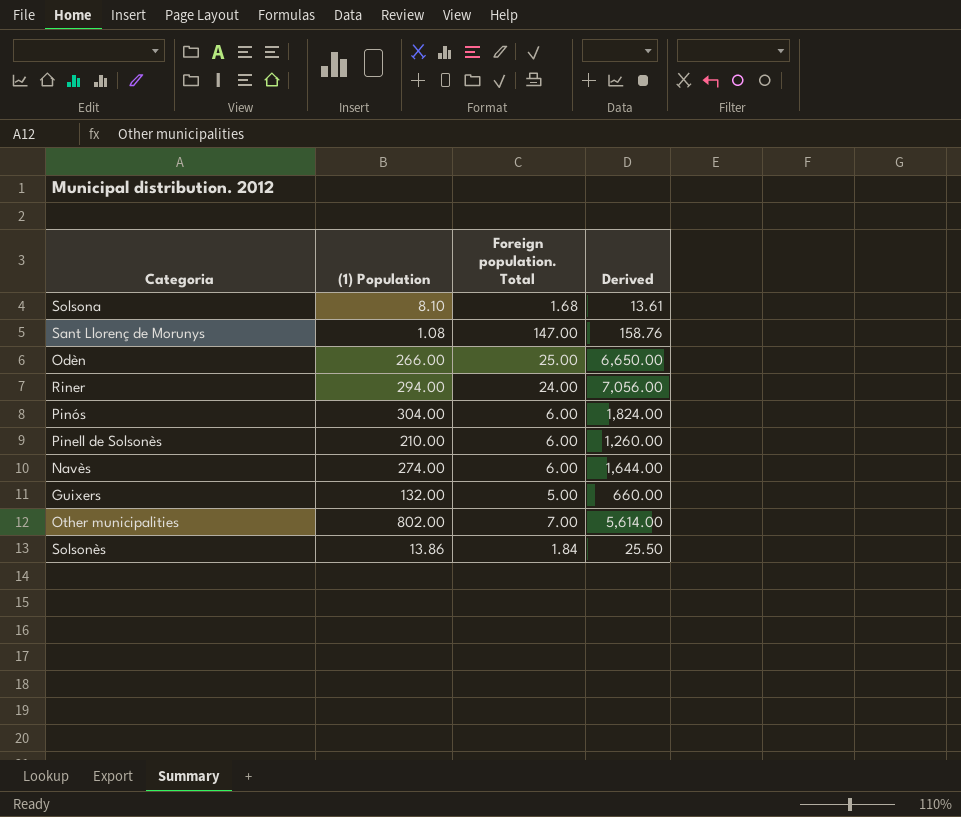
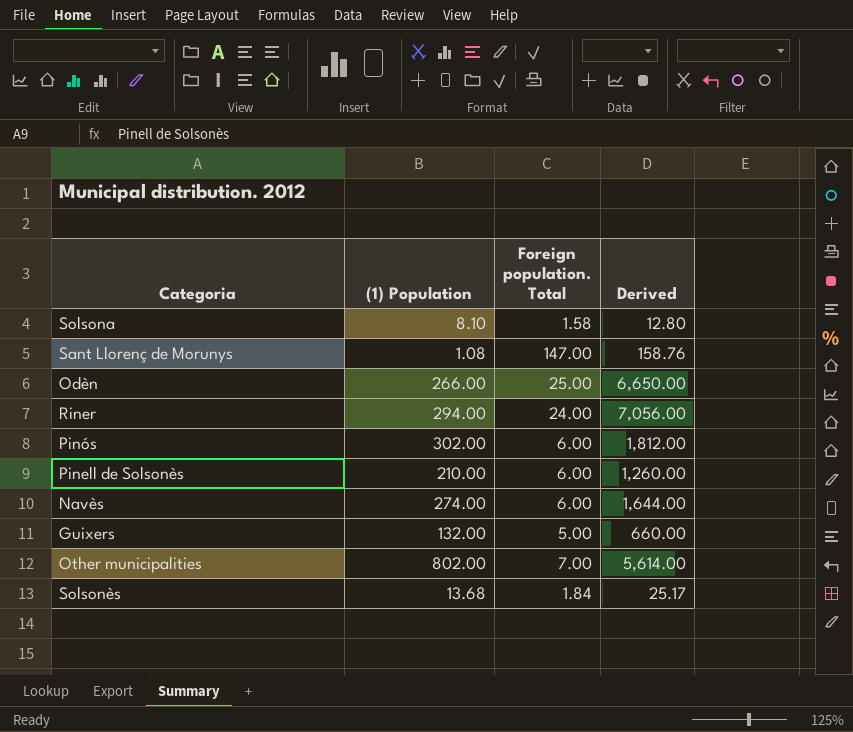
Solsona | Foreign population. Total: 1.68 -> 1.58
Solsona | Derived: 13.61 -> 12.80
Pinós | (1) Population: 304.00 -> 302.00
Pinós | Derived: 1,824.00 -> 1,812.00
Solsonès | (1) Population: 13.86 -> 13.68
Solsonès | Derived: 25.50 -> 25.17

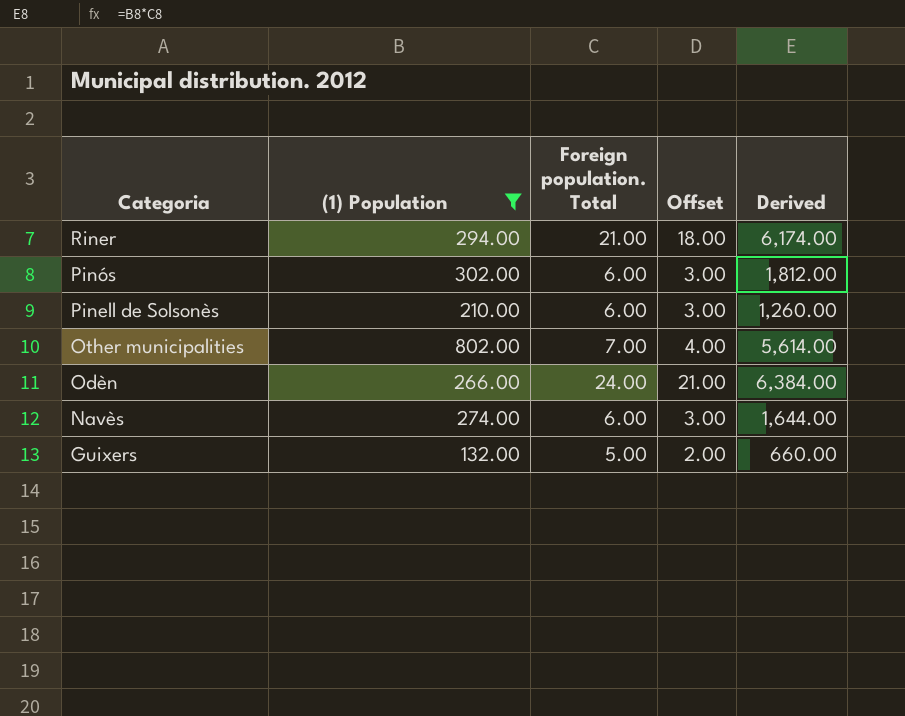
filter: none -> (1) Population >= 132.00
row order: none -> Categoria descending
column Offset | formula: none -> [Foreign population. Total] - 3
Riner | Foreign population. Total: 24.00 -> 21.00
Riner | Derived: 7,056.00 -> 6,174.00
Odèn | Foreign population. Total: 25.00 -> 24.00
Odèn | Derived: 6,650.00 -> 6,384.00

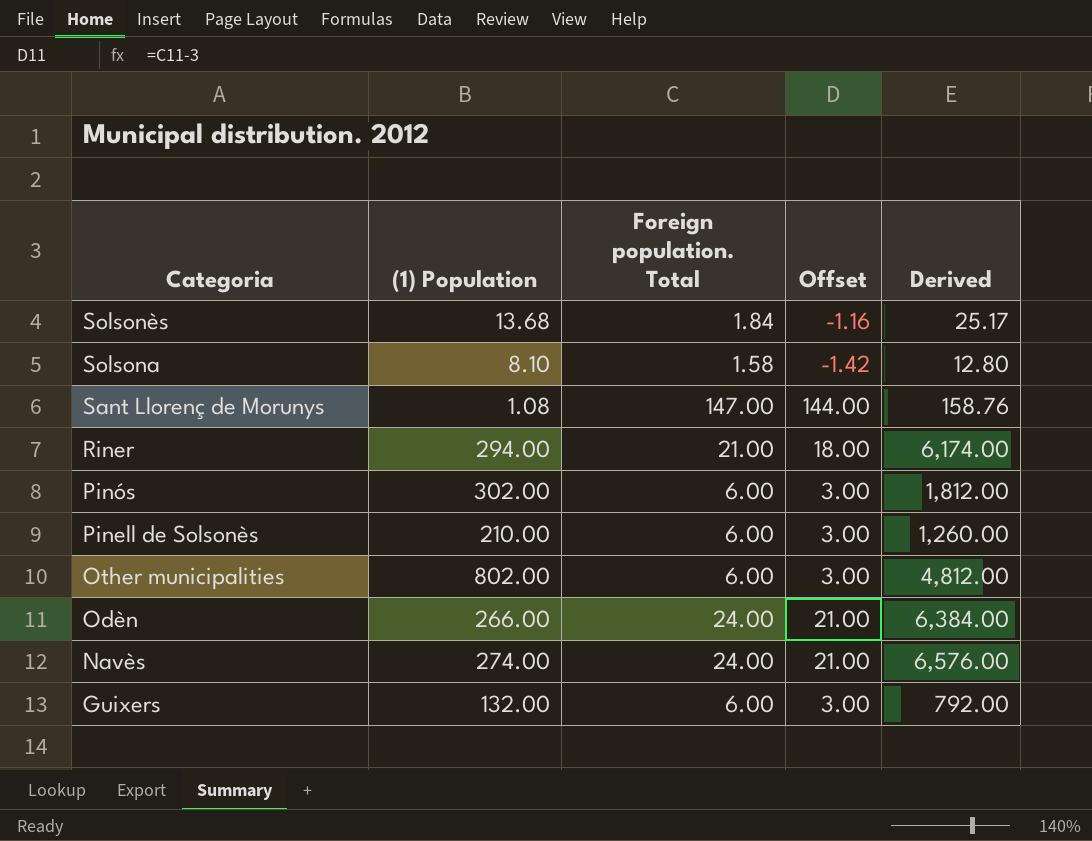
filter: (1) Population >= 132.00 -> none
Other municipalities | Foreign population. Total: 7.00 -> 6.00
Other municipalities | Offset: 4.00 -> 3.00
Other municipalities | Derived: 5,614.00 -> 4,812.00
Navès | Foreign population. Total: 6.00 -> 24.00
Navès | Offset: 3.00 -> 21.00
Navès | Derived: 1,644.00 -> 6,576.00
Guixers | Foreign population. Total: 5.00 -> 6.00
Guixers | Offset: 2.00 -> 3.00
Guixers | Derived: 660.00 -> 792.00

